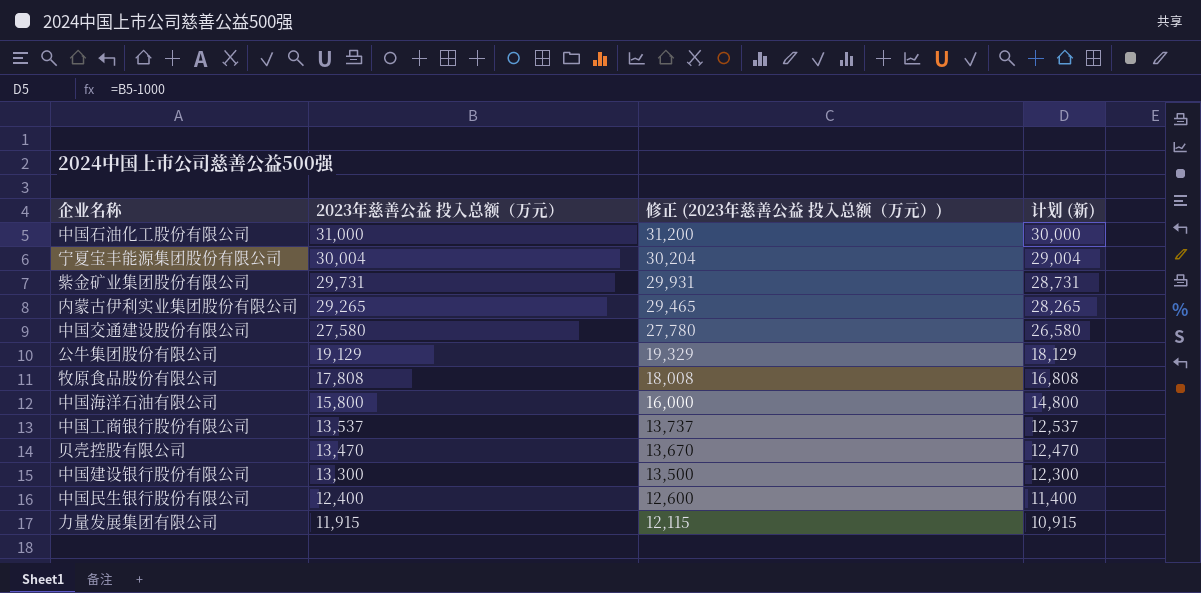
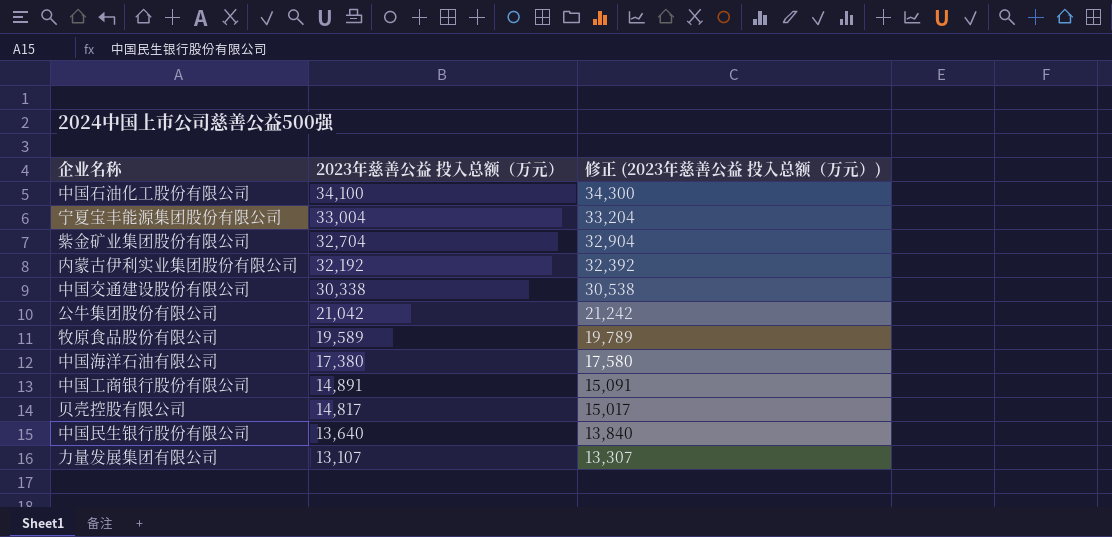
column 计划 (新) | formula: [2023年慈善公益 投入总额（万元）] - 1000 -> none
row 中国建设银行股份有限公司: 13,300 | 13,500 | 12,300 -> none
中国石油化工股份有限公司 | 2023年慈善公益 投入总额（万元）: 31,000 -> 34,100
中国石油化工股份有限公司 | 修正 (2023年慈善公益 投入总额（万元）): 31,200 -> 34,300
宁夏宝丰能源集团股份有限公司 | 2023年慈善公益 投入总额（万元）: 30,004 -> 33,004
宁夏宝丰能源集团股份有限公司 | 修正 (2023年慈善公益 投入总额（万元）): 30,204 -> 33,204
紫金矿业集团股份有限公司 | 2023年慈善公益 投入总额（万元）: 29,731 -> 32,704
紫金矿业集团股份有限公司 | 修正 (2023年慈善公益 投入总额（万元）): 29,931 -> 32,904
内蒙古伊利实业集团股份有限公司 | 2023年慈善公益 投入总额（万元）: 29,265 -> 32,192
内蒙古伊利实业集团股份有限公司 | 修正 (2023年慈善公益 投入总额（万元）): 29,465 -> 32,392
中国交通建设股份有限公司 | 2023年慈善公益 投入总额（万元）: 27,580 -> 30,338
中国交通建设股份有限公司 | 修正 (2023年慈善公益 投入总额（万元）): 27,780 -> 30,538
公牛集团股份有限公司 | 2023年慈善公益 投入总额（万元）: 19,129 -> 21,042
公牛集团股份有限公司 | 修正 (2023年慈善公益 投入总额（万元）): 19,329 -> 21,242
牧原食品股份有限公司 | 2023年慈善公益 投入总额（万元）: 17,808 -> 19,589
牧原食品股份有限公司 | 修正 (2023年慈善公益 投入总额（万元）): 18,008 -> 19,789
中国海洋石油有限公司 | 2023年慈善公益 投入总额（万元）: 15,800 -> 17,380
中国海洋石油有限公司 | 修正 (2023年慈善公益 投入总额（万元）): 16,000 -> 17,580
中国工商银行股份有限公司 | 2023年慈善公益 投入总额（万元）: 13,537 -> 14,891
中国工商银行股份有限公司 | 修正 (2023年慈善公益 投入总额（万元）): 13,737 -> 15,091
贝壳控股有限公司 | 2023年慈善公益 投入总额（万元）: 13,470 -> 14,817
贝壳控股有限公司 | 修正 (2023年慈善公益 投入总额（万元）): 13,670 -> 15,017
中国民生银行股份有限公司 | 2023年慈善公益 投入总额（万元）: 12,400 -> 13,640
中国民生银行股份有限公司 | 修正 (2023年慈善公益 投入总额（万元）): 12,600 -> 13,840
力量发展集团有限公司 | 2023年慈善公益 投入总额（万元）: 11,915 -> 13,107
力量发展集团有限公司 | 修正 (2023年慈善公益 投入总额（万元）): 12,115 -> 13,307

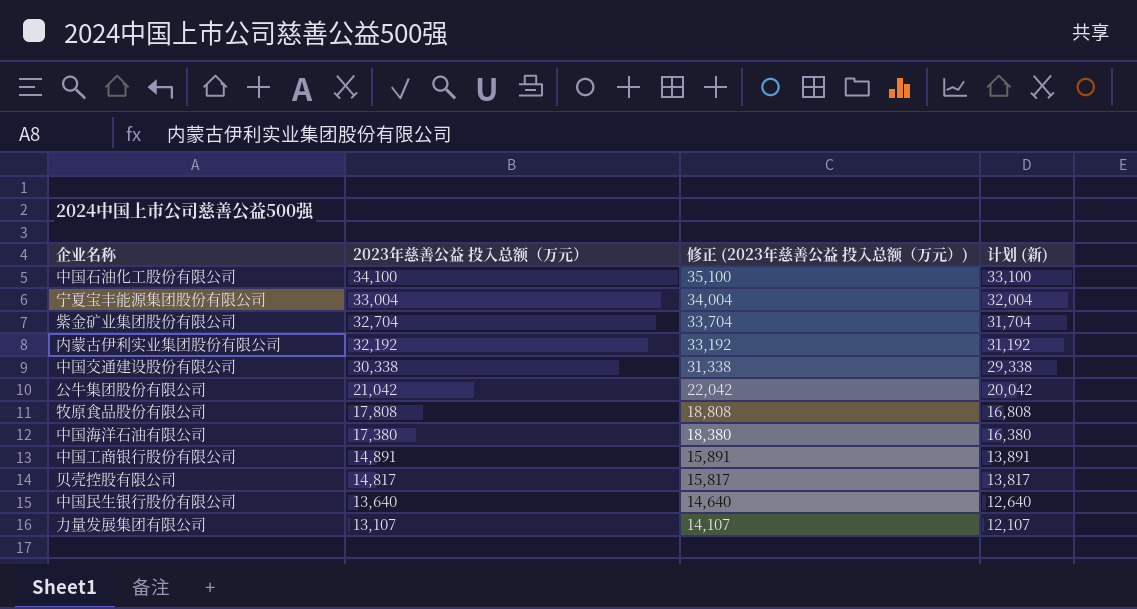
column 修正 (2023年慈善公益 投入总额（万元）) | formula: [2023年慈善公益 投入总额（万元）] + 200 -> [2023年慈善公益 投入总额（万元）] + 1000
column 计划 (新) | formula: none -> [2023年慈善公益 投入总额（万元）] - 1000
牧原食品股份有限公司 | 2023年慈善公益 投入总额（万元）: 19,589 -> 17,808

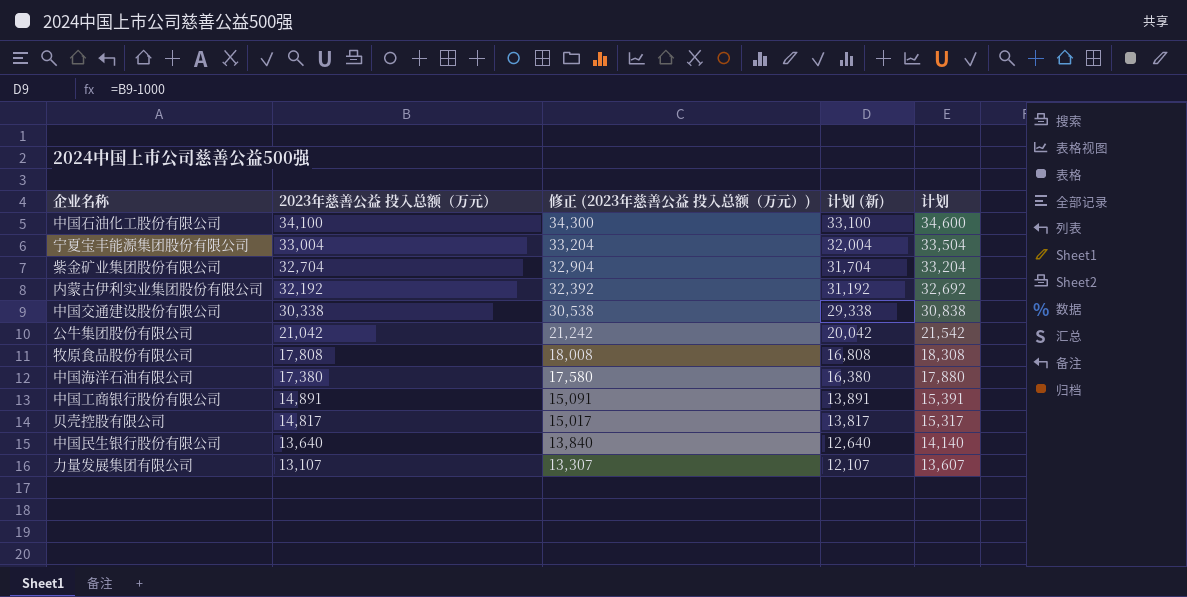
column 修正 (2023年慈善公益 投入总额（万元）) | formula: [2023年慈善公益 投入总额（万元）] + 1000 -> [2023年慈善公益 投入总额（万元）] + 200
column 计划 | formula: none -> [2023年慈善公益 投入总额（万元）] + 500

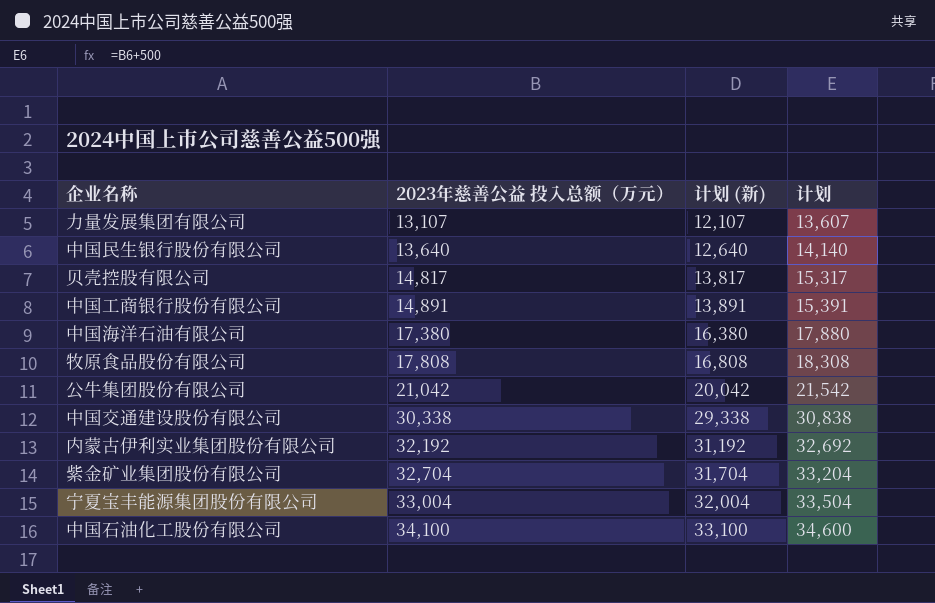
row order: 2023年慈善公益 投入总额（万元） descending -> 2023年慈善公益 投入总额（万元） ascending
column 修正 (2023年慈善公益 投入总额（万元）) | formula: [2023年慈善公益 投入总额（万元）] + 200 -> none

